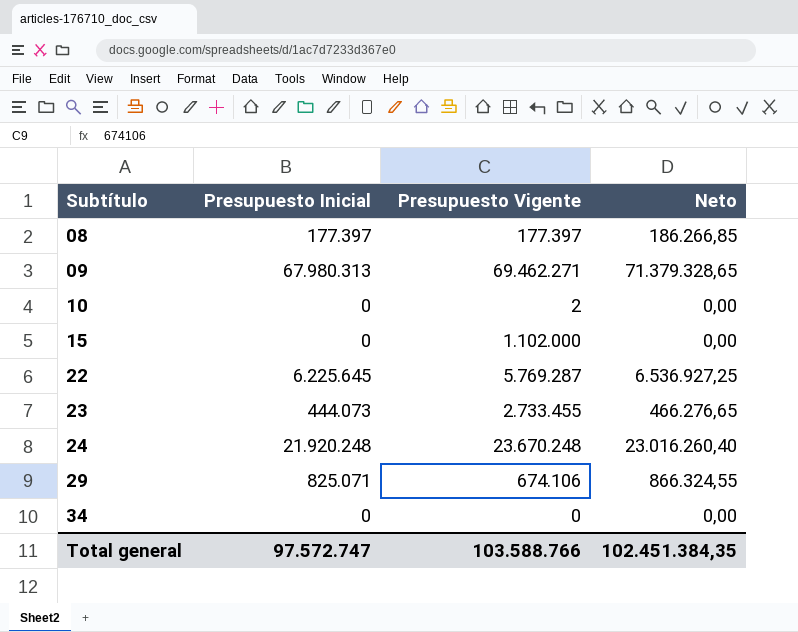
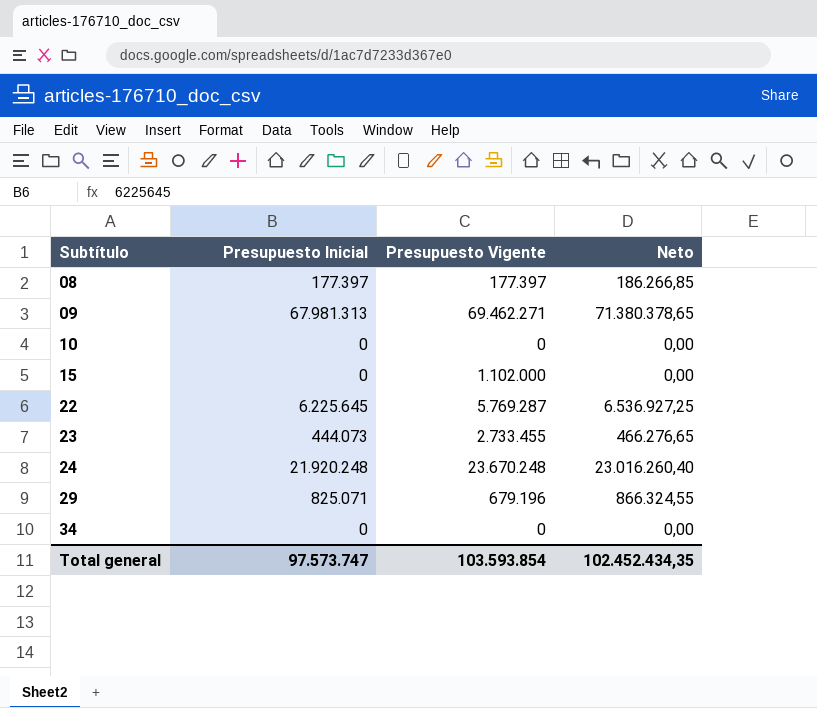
09 | Presupuesto Inicial: 67.980.313 -> 67.981.313
09 | Neto: 71.379.328,65 -> 71.380.378,65
10 | Presupuesto Vigente: 2 -> 0
29 | Presupuesto Vigente: 674.106 -> 679.196
Total general | Presupuesto Inicial: 97.572.747 -> 97.573.747
Total general | Presupuesto Vigente: 103.588.766 -> 103.593.854
Total general | Neto: 102.451.384,35 -> 102.452.434,35

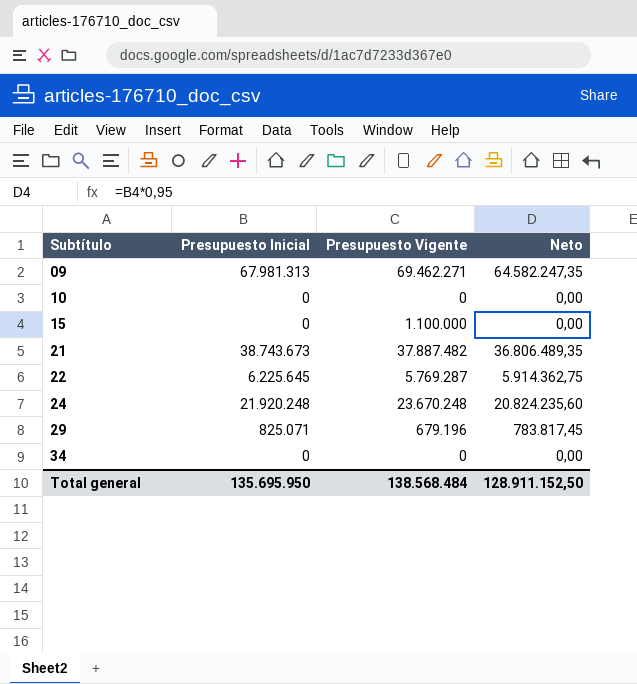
column Neto | formula: [Presupuesto Inicial] * 1,05 -> [Presupuesto Inicial] * 0,95
row 08: 177.397 | 177.397 | 186.266,85 -> none
row 23: 444.073 | 2.733.455 | 466.276,65 -> none
15 | Presupuesto Vigente: 1.102.000 -> 1.100.000
row 21: none -> 38.743.673 | 37.887.482 | 36.806.489,35
Total general | Presupuesto Inicial: 97.573.747 -> 135.695.950
Total general | Presupuesto Vigente: 103.593.854 -> 138.568.484
Total general | Neto: 102.452.434,35 -> 128.911.152,50

